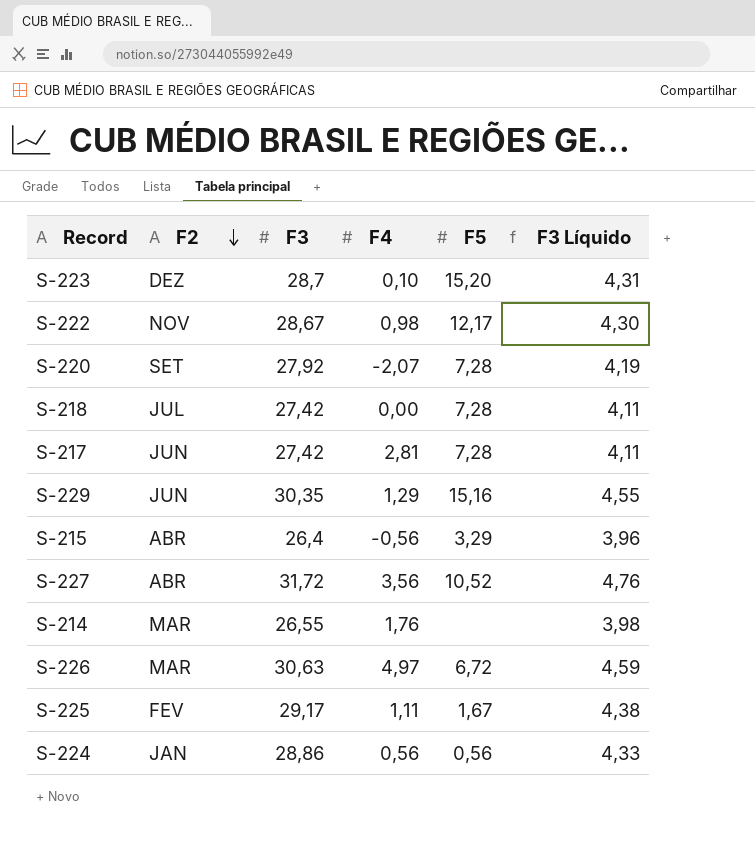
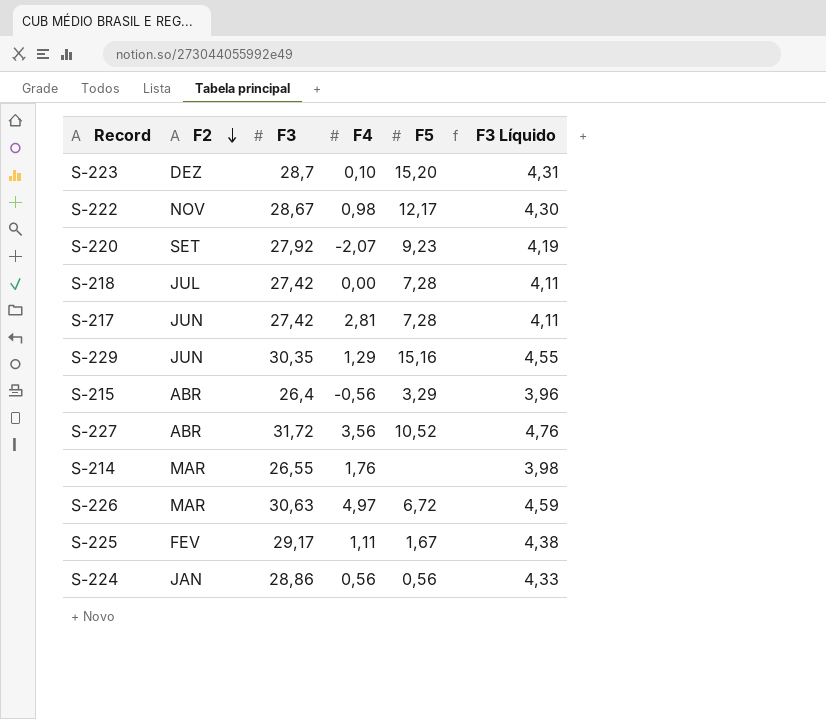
S-220 | F5: 7,28 -> 9,23

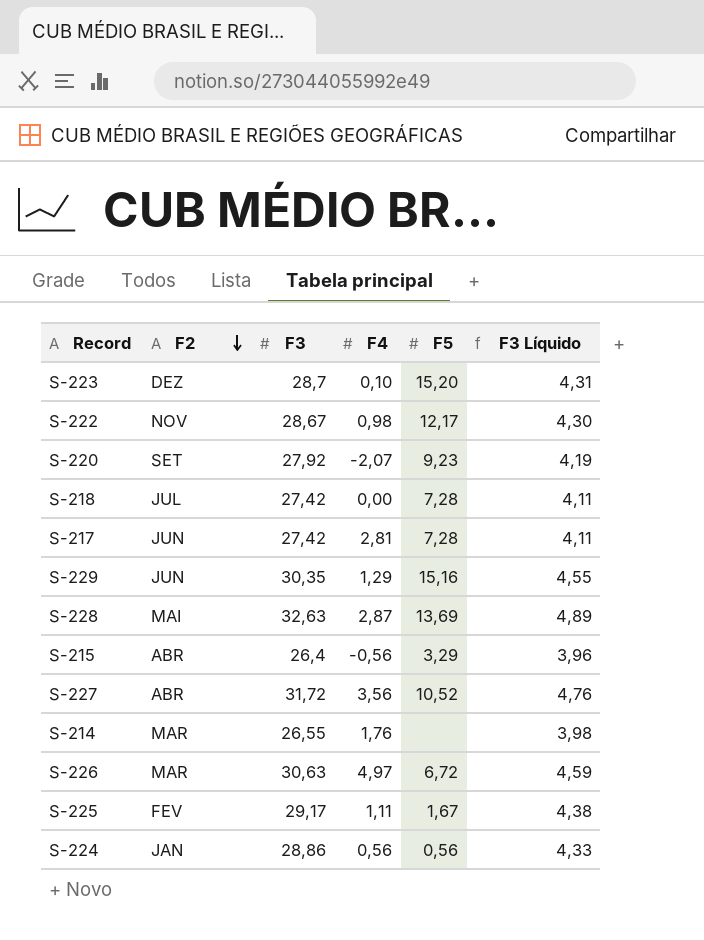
row S-228: none -> MAI | 32,63 | 2,87 | 13,69 | 4,89

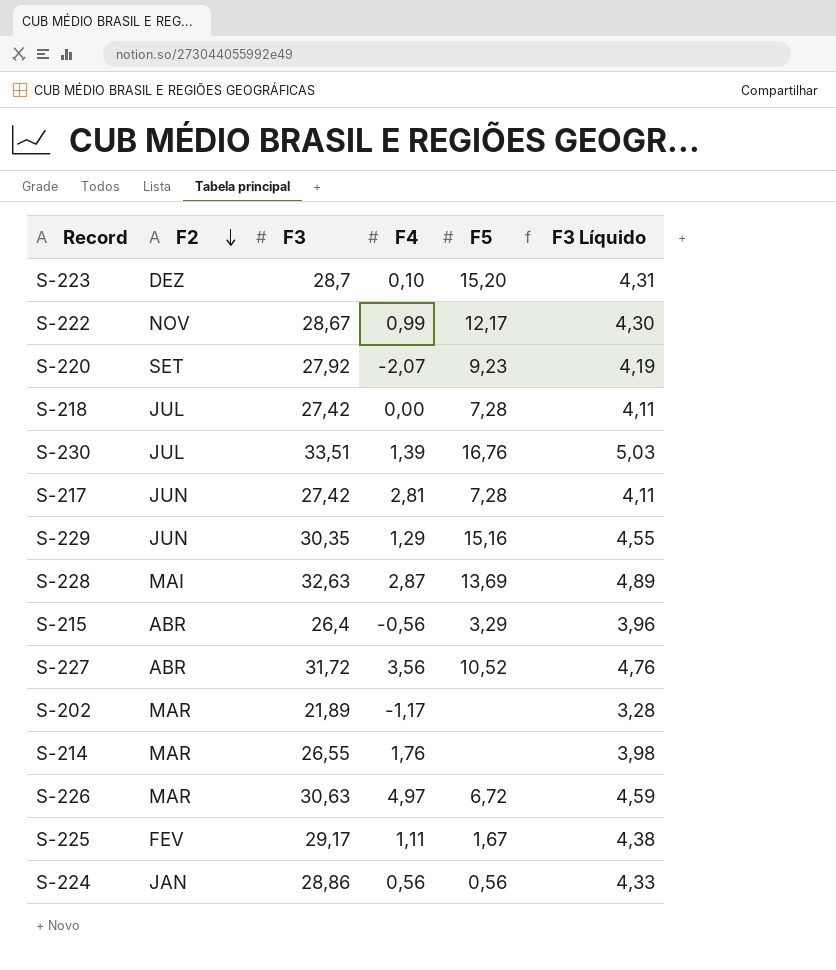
S-222 | F4: 0,98 -> 0,99
row S-230: none -> JUL | 33,51 | 1,39 | 16,76 | 5,03
row S-202: none -> MAR | 21,89 | -1,17 | none | 3,28

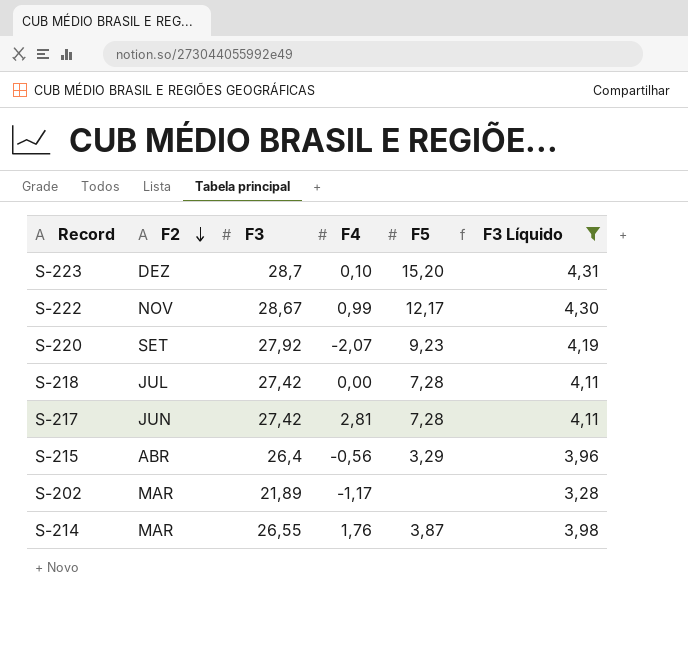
filter: none -> F3 Líquido <= 4,31
S-214 | F5: none -> 3,87

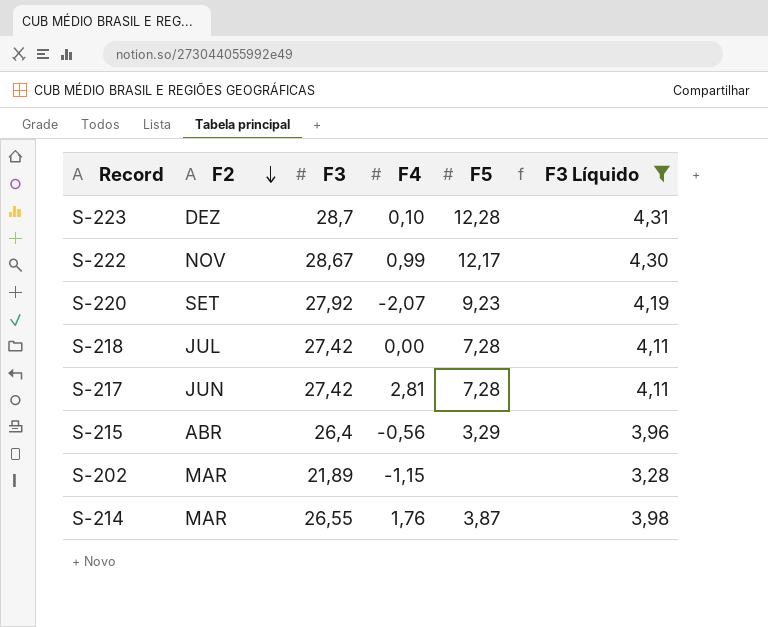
S-223 | F5: 15,20 -> 12,28
S-202 | F4: -1,17 -> -1,15

